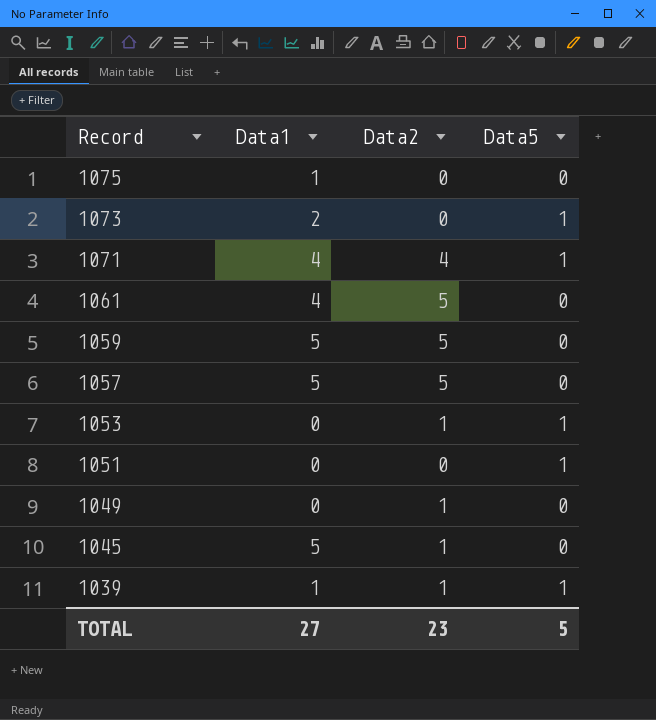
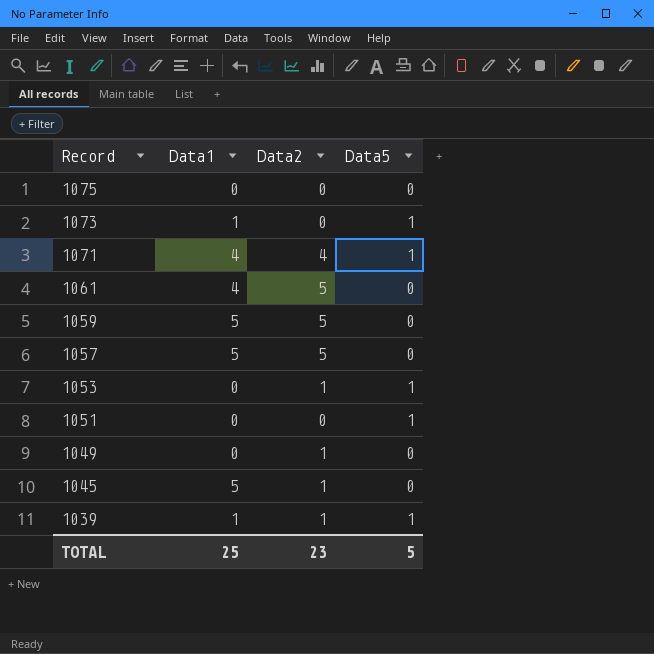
1075 | Data1: 1 -> 0
1073 | Data1: 2 -> 1
TOTAL | Data1: 27 -> 25

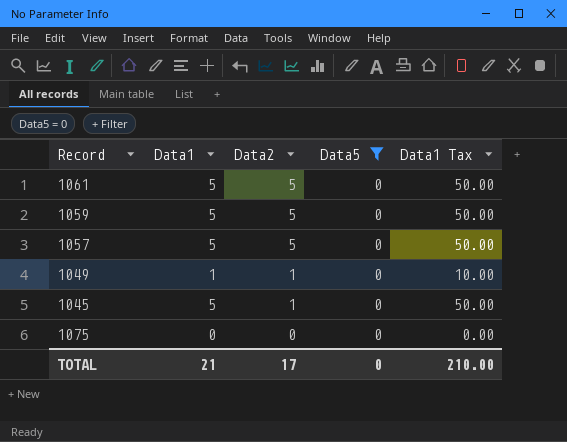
filter: none -> Data5 = 0
row order: Record descending -> Data2 descending
column Data1 Tax | formula: none -> [Data1] * 10
1061 | Data1: 4 -> 5
1049 | Data1: 0 -> 1
TOTAL | Data1: 25 -> 21
TOTAL | Data2: 23 -> 17
TOTAL | Data5: 5 -> 0

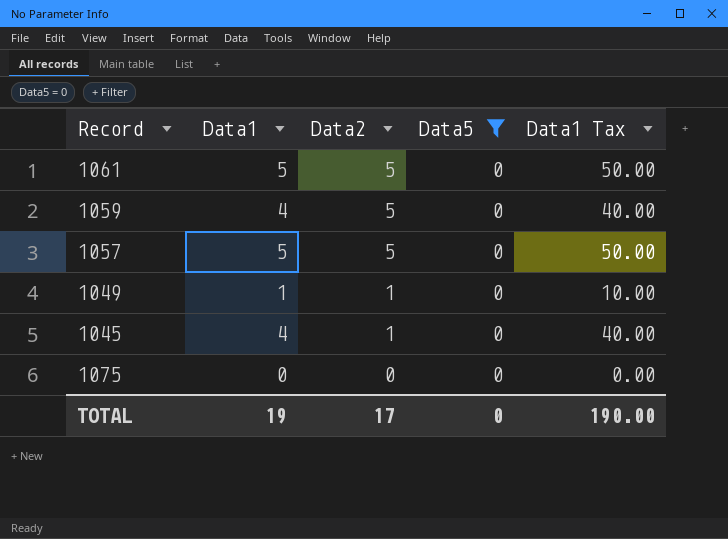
1059 | Data1: 5 -> 4
1059 | Data1 Tax: 50.00 -> 40.00
1045 | Data1: 5 -> 4
1045 | Data1 Tax: 50.00 -> 40.00
TOTAL | Data1: 21 -> 19
TOTAL | Data1 Tax: 210.00 -> 190.00

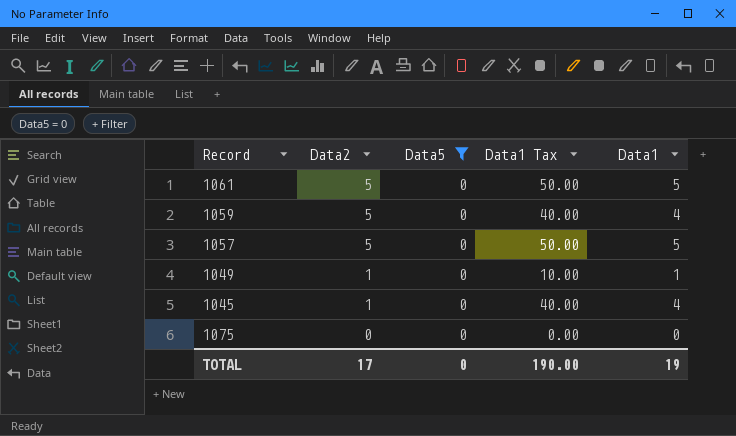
column Data1 | position: 2 -> 5

